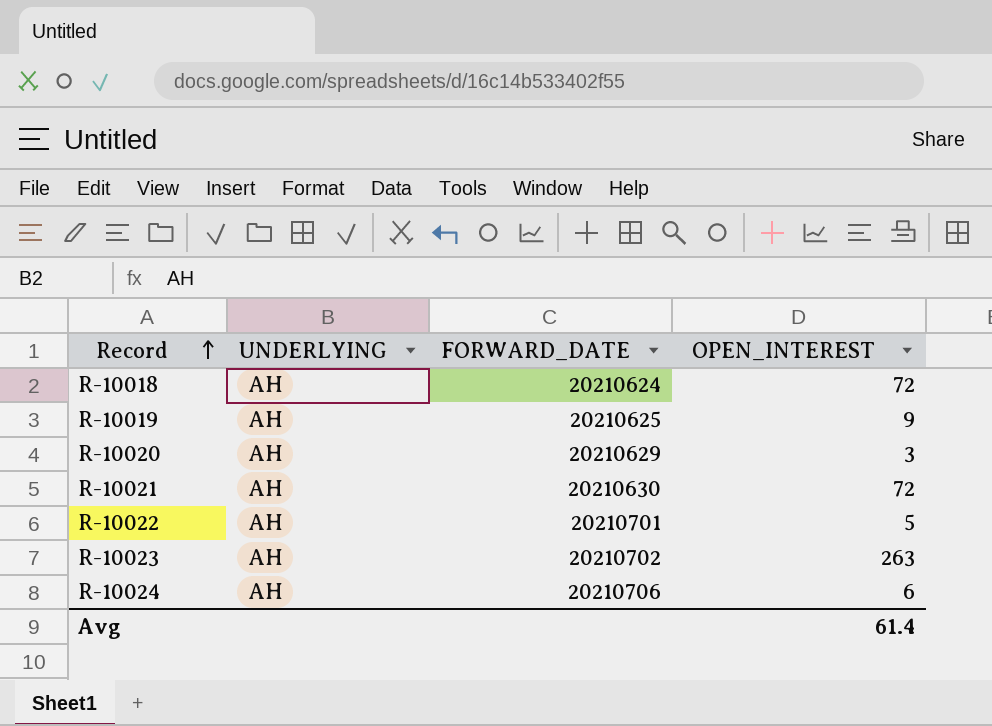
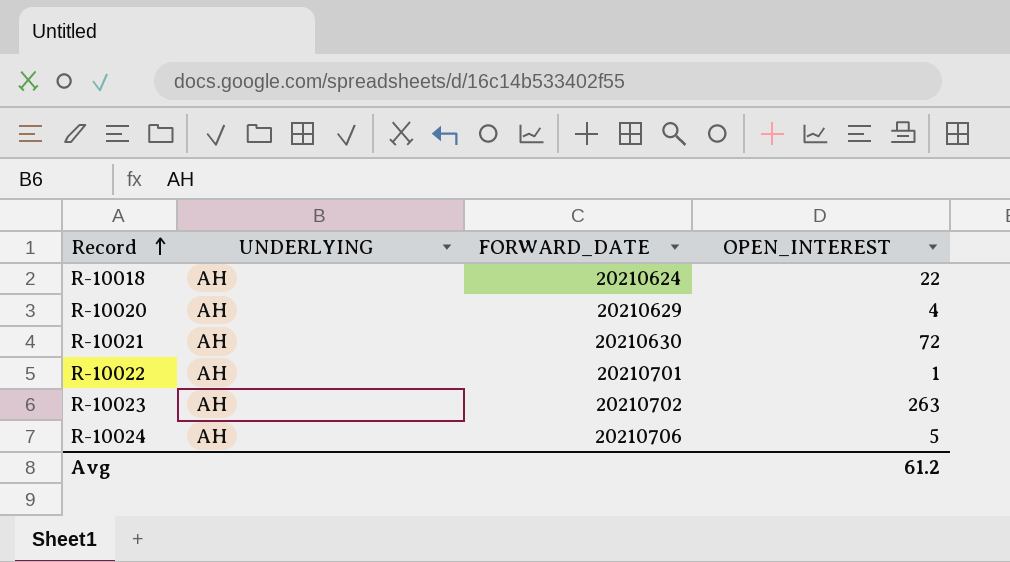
row R-10019: AH | 20210625 | 9 -> none
R-10018 | OPEN_INTEREST: 72 -> 22
R-10020 | OPEN_INTEREST: 3 -> 4
R-10022 | OPEN_INTEREST: 5 -> 1
R-10024 | OPEN_INTEREST: 6 -> 5
Avg | OPEN_INTEREST: 61.4 -> 61.2

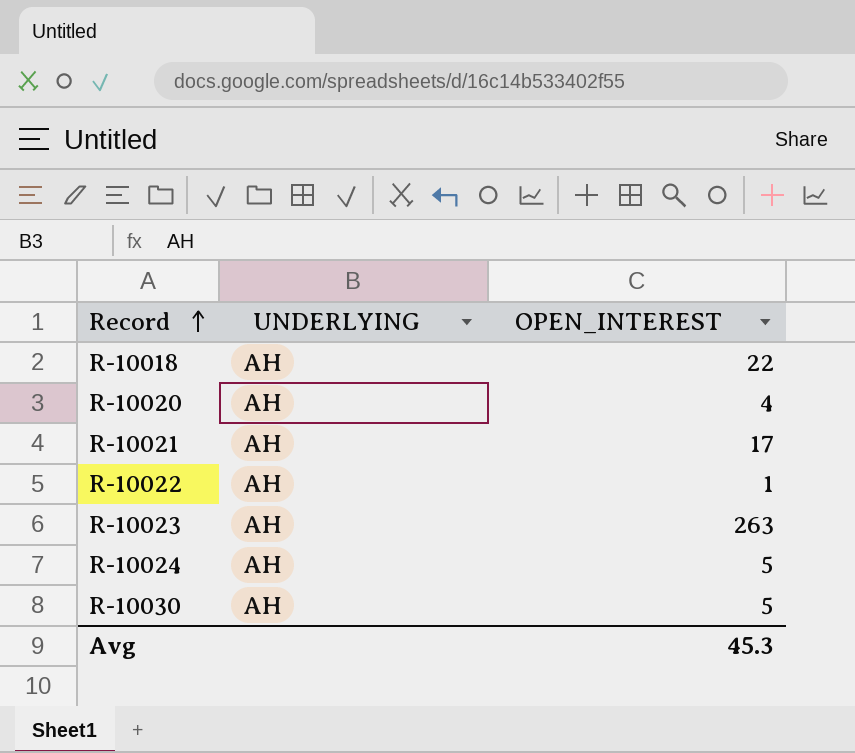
column FORWARD_DATE | position: 3 -> none
R-10021 | OPEN_INTEREST: 72 -> 17
row R-10030: none -> AH | 5
Avg | OPEN_INTEREST: 61.2 -> 45.3

